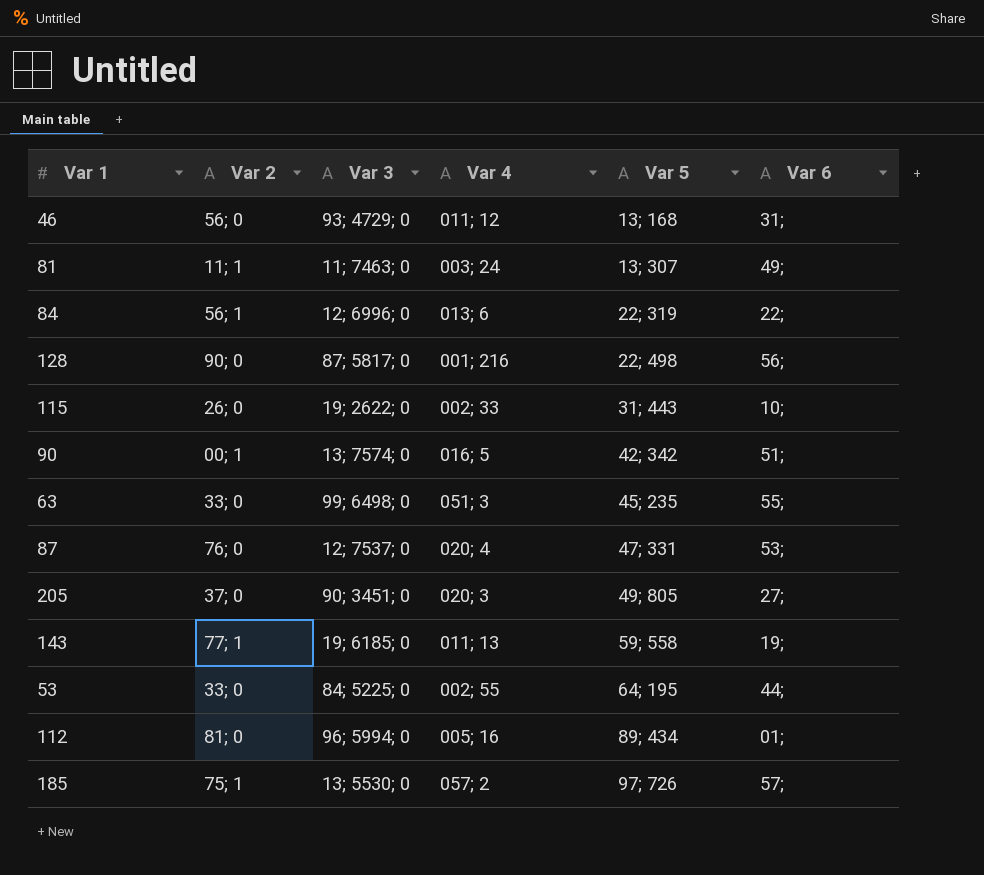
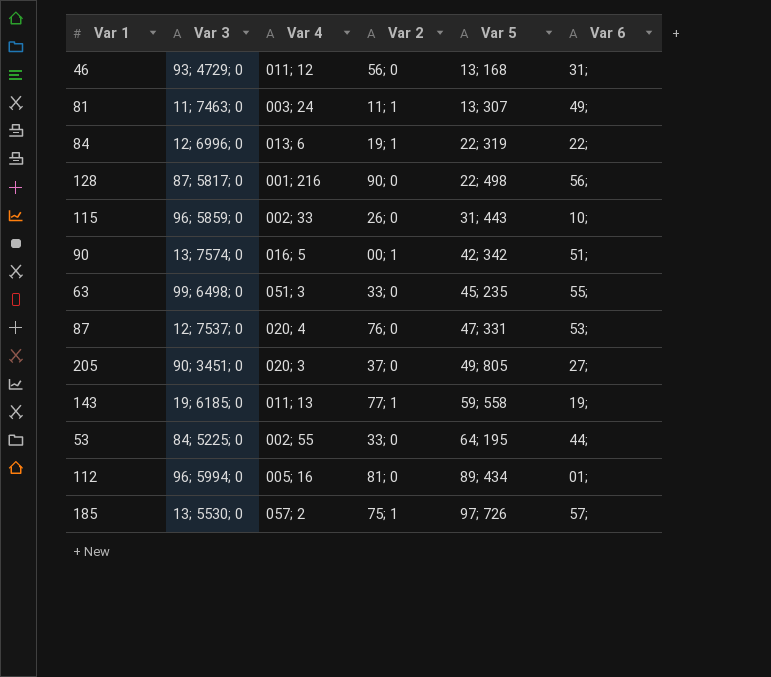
column Var 2 | position: 2 -> 4
84 | Var 2: 56; 1 -> 19; 1
115 | Var 3: 19; 2622; 0 -> 96; 5859; 0

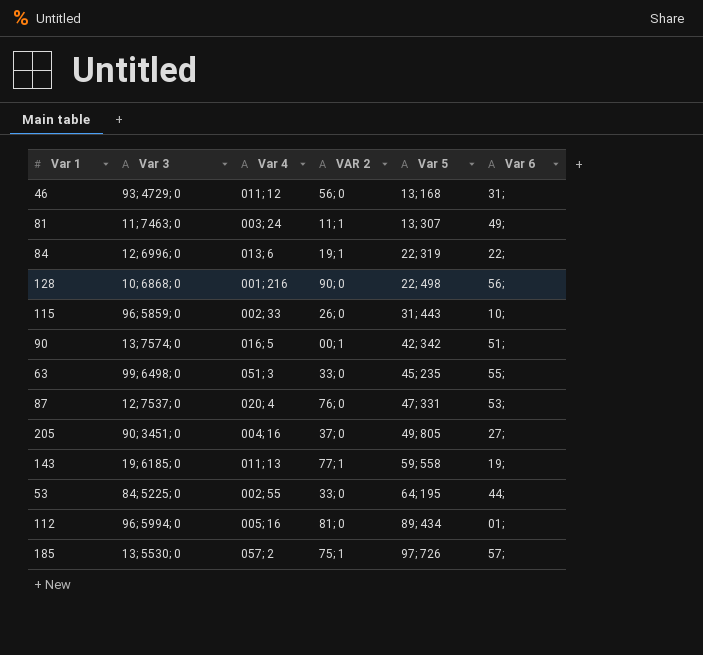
column name: Var 2 -> VAR 2
128 | Var 3: 87; 5817; 0 -> 10; 6868; 0
205 | Var 4: 020; 3 -> 004; 16

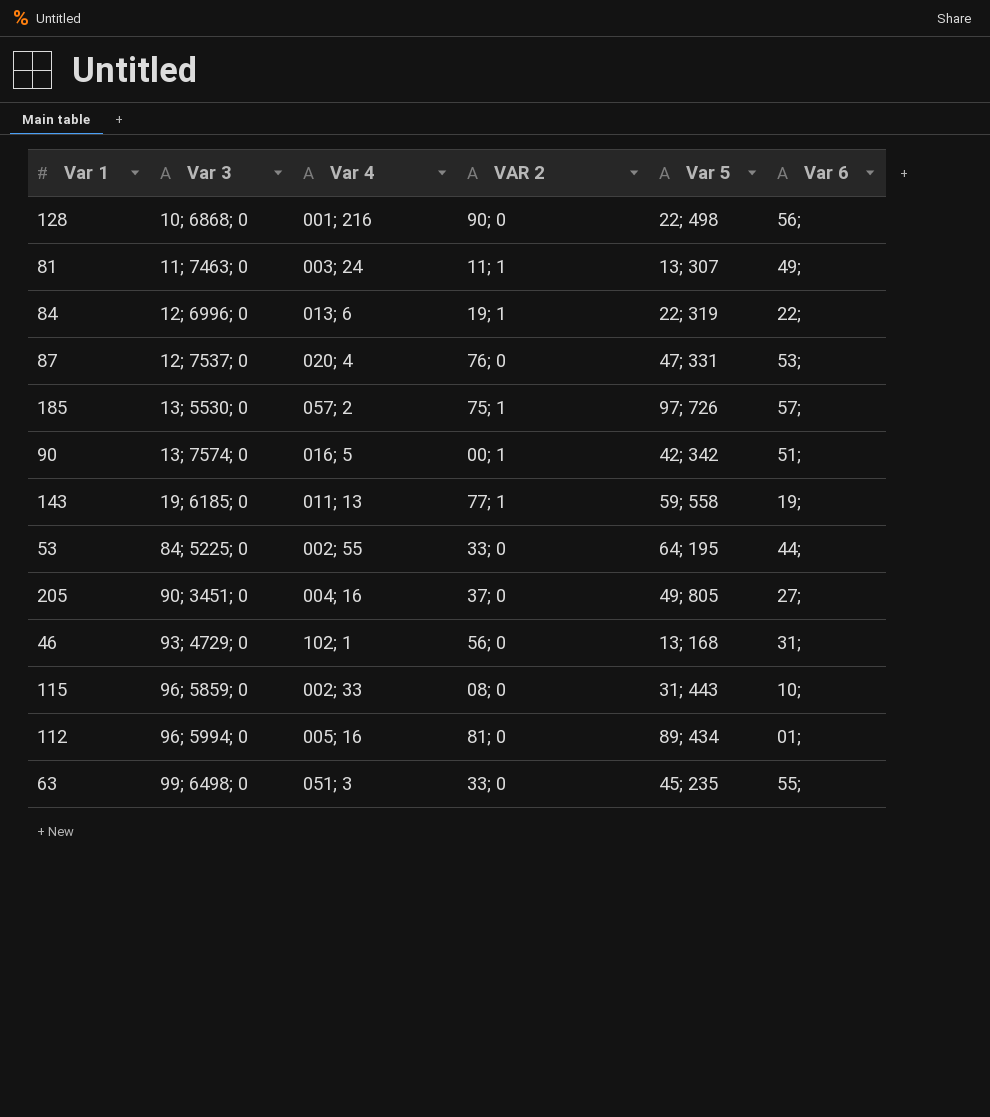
row order: Var 5 ascending -> Var 3 ascending
46 | Var 4: 011; 12 -> 102; 1
115 | VAR 2: 26; 0 -> 08; 0

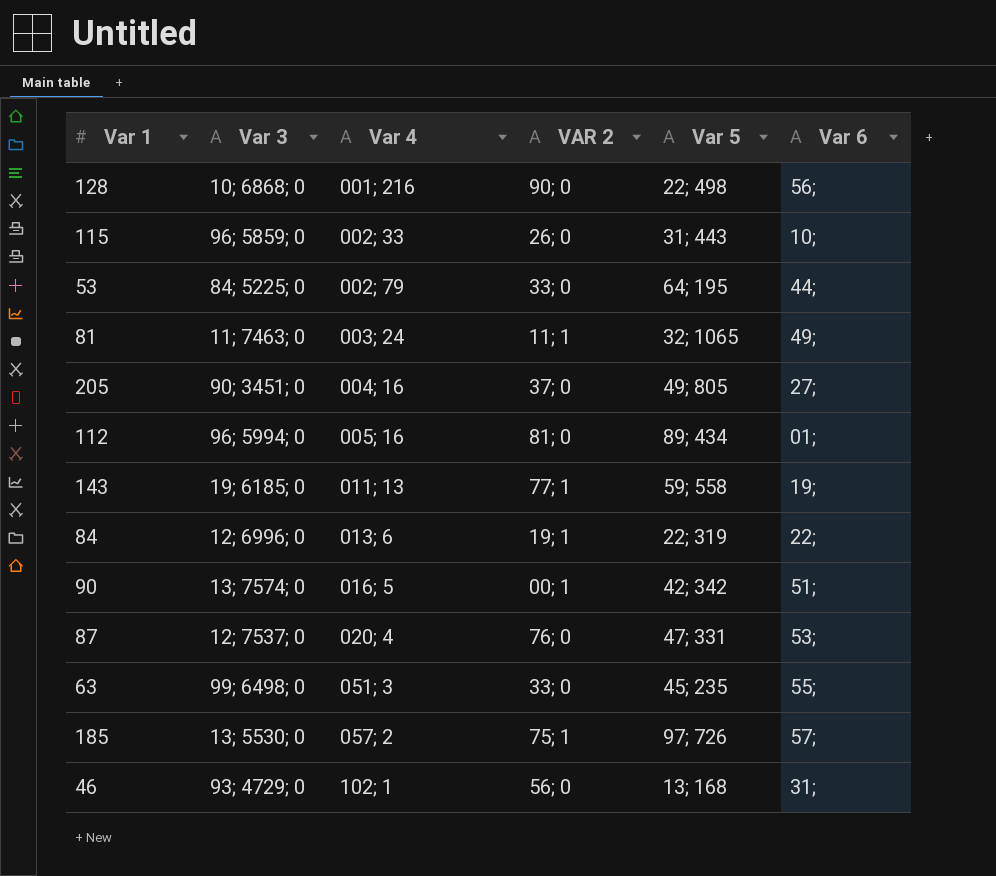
row order: Var 3 ascending -> Var 4 ascending
115 | VAR 2: 08; 0 -> 26; 0
53 | Var 4: 002; 55 -> 002; 79
81 | Var 5: 13; 307 -> 32; 1065

